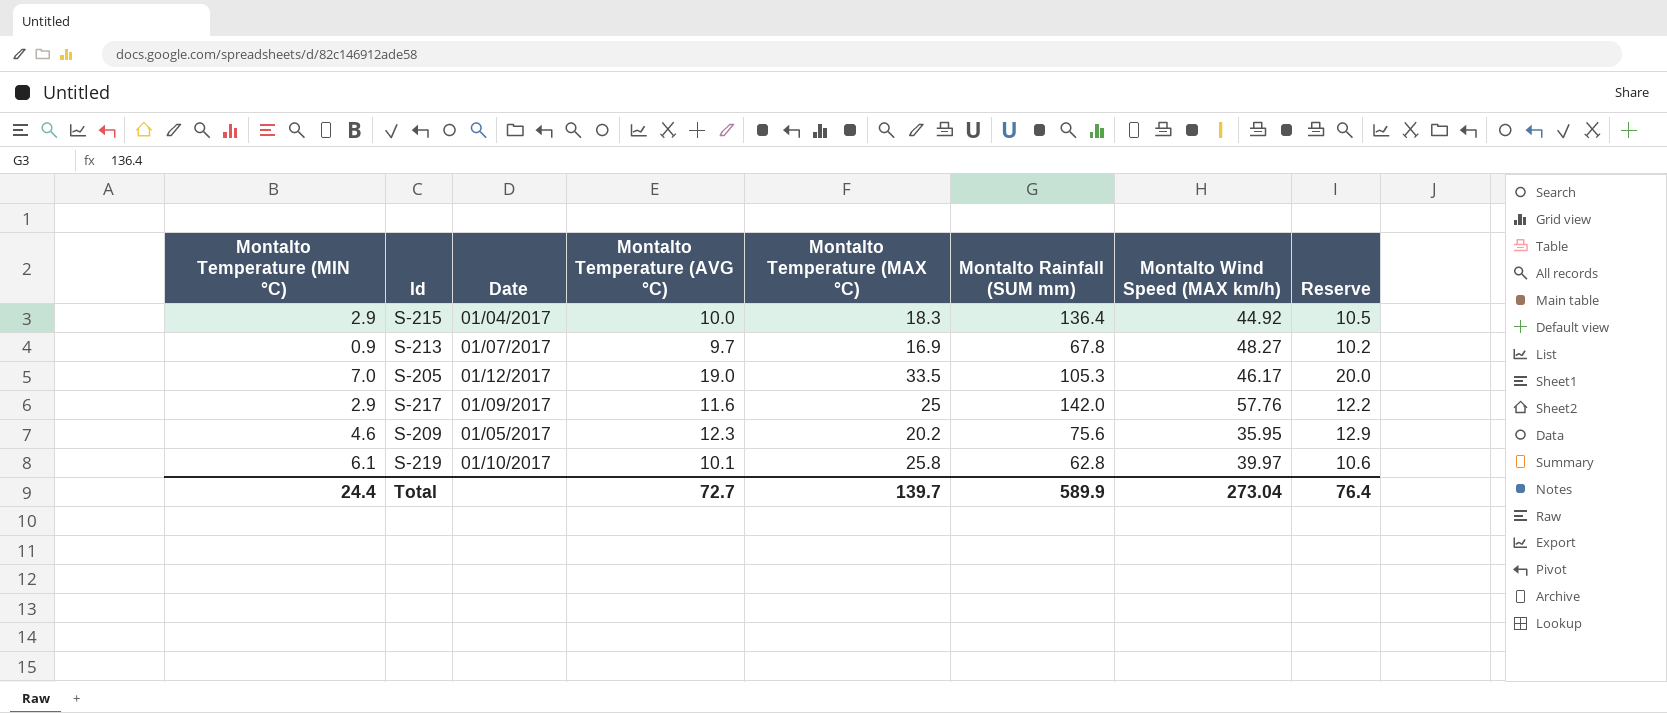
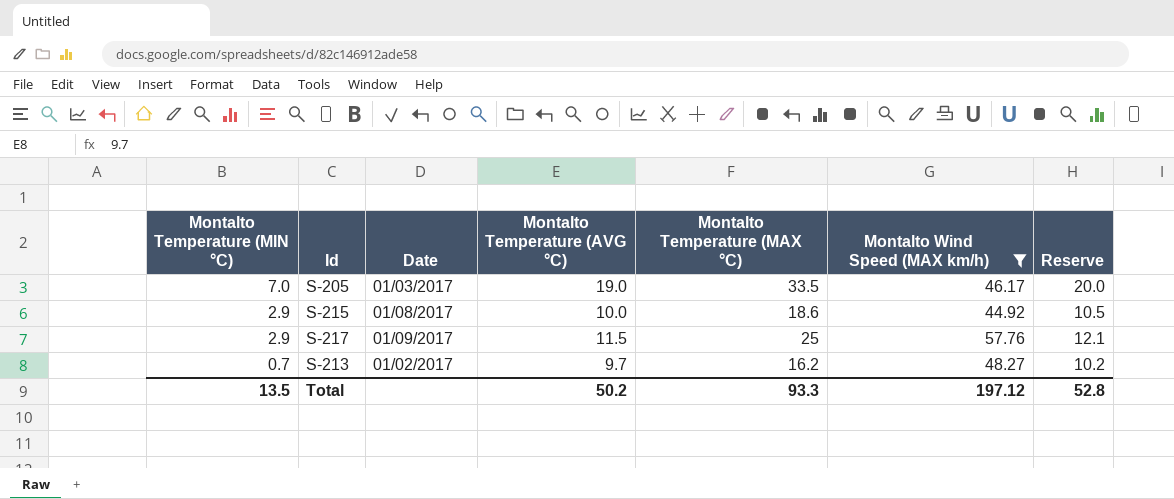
filter: none -> Montalto Wind Speed (MAX km/h) >= 44.92
row order: none -> Montalto Temperature (MIN °C) descending
column Montalto Rainfall (SUM mm) | position: 6 -> none
S-205 | Date: 01/12/2017 -> 01/03/2017
S-215 | Date: 01/04/2017 -> 01/08/2017
S-215 | Montalto Temperature (MAX °C): 18.3 -> 18.6
S-217 | Montalto Temperature (AVG °C): 11.6 -> 11.5
S-217 | Reserve: 12.2 -> 12.1
S-213 | Montalto Temperature (MIN °C): 0.9 -> 0.7
S-213 | Date: 01/07/2017 -> 01/02/2017
S-213 | Montalto Temperature (MAX °C): 16.9 -> 16.2
Total | Montalto Temperature (MIN °C): 24.4 -> 13.5
Total | Montalto Temperature (AVG °C): 72.7 -> 50.2
Total | Montalto Temperature (MAX °C): 139.7 -> 93.3
Total | Montalto Wind Speed (MAX km/h): 273.04 -> 197.12
Total | Reserve: 76.4 -> 52.8

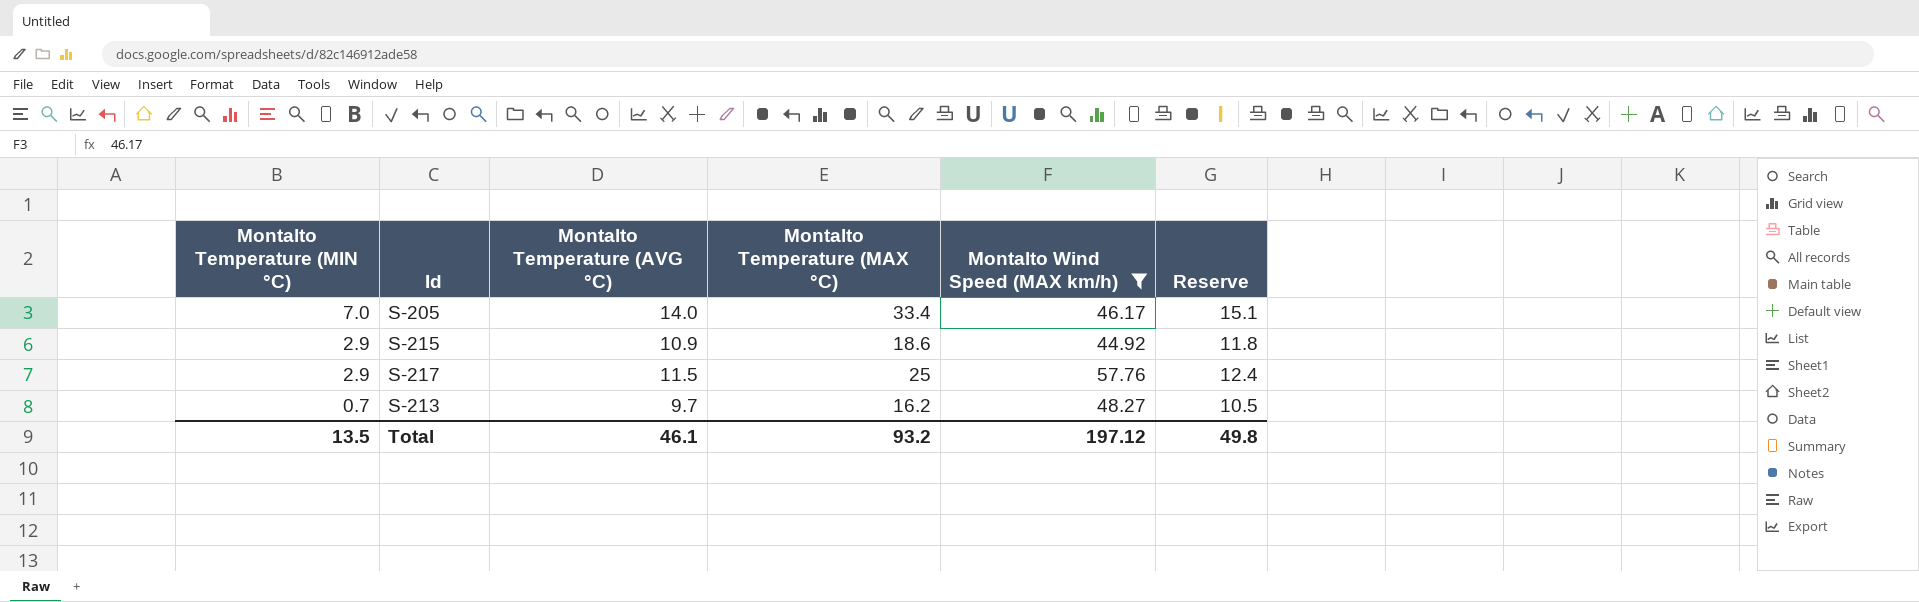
column Date | position: 3 -> none
column Reserve | formula: [Montalto Temperature (AVG °C)] * 1.05 -> [Montalto Temperature (AVG °C)] * 1.08
S-205 | Montalto Temperature (AVG °C): 19.0 -> 14.0
S-205 | Montalto Temperature (MAX °C): 33.5 -> 33.4
S-215 | Montalto Temperature (AVG °C): 10.0 -> 10.9
Total | Montalto Temperature (AVG °C): 50.2 -> 46.1
Total | Montalto Temperature (MAX °C): 93.3 -> 93.2
Total | Reserve: 52.8 -> 49.8

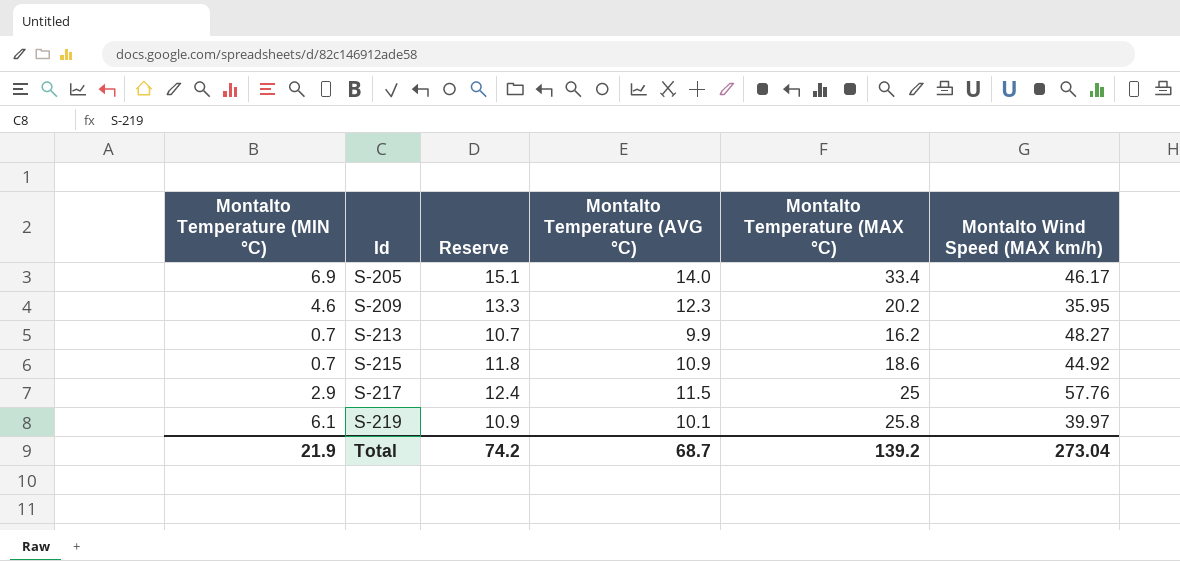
filter: Montalto Wind Speed (MAX km/h) >= 44.92 -> none
row order: Montalto Temperature (MIN °C) descending -> Id ascending
column Reserve | position: 6 -> 3
S-205 | Montalto Temperature (MIN °C): 7.0 -> 6.9
S-213 | Reserve: 10.5 -> 10.7
S-213 | Montalto Temperature (AVG °C): 9.7 -> 9.9
S-215 | Montalto Temperature (MIN °C): 2.9 -> 0.7
Total | Montalto Temperature (MIN °C): 13.5 -> 21.9
Total | Reserve: 49.8 -> 74.2
Total | Montalto Temperature (AVG °C): 46.1 -> 68.7
Total | Montalto Temperature (MAX °C): 93.2 -> 139.2
Total | Montalto Wind Speed (MAX km/h): 197.12 -> 273.04

